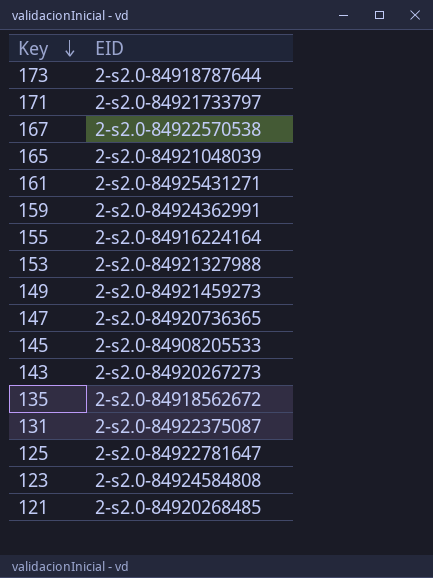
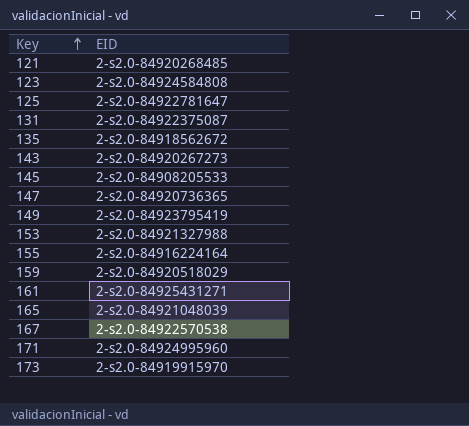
row order: Key descending -> Key ascending
149 | EID: 2-s2.0-84921459273 -> 2-s2.0-84923795419
159 | EID: 2-s2.0-84924362991 -> 2-s2.0-84920518029
171 | EID: 2-s2.0-84921733797 -> 2-s2.0-84924995960
173 | EID: 2-s2.0-84918787644 -> 2-s2.0-84919915970

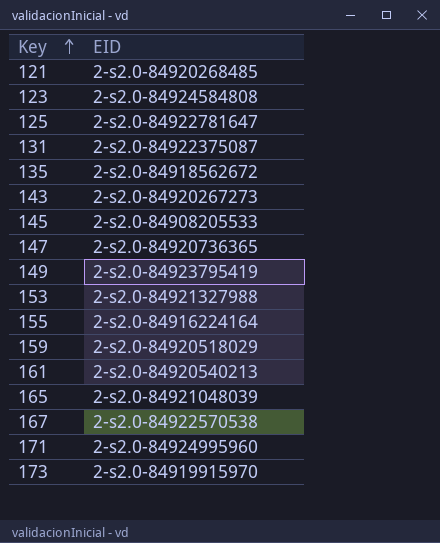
161 | EID: 2-s2.0-84925431271 -> 2-s2.0-84920540213

